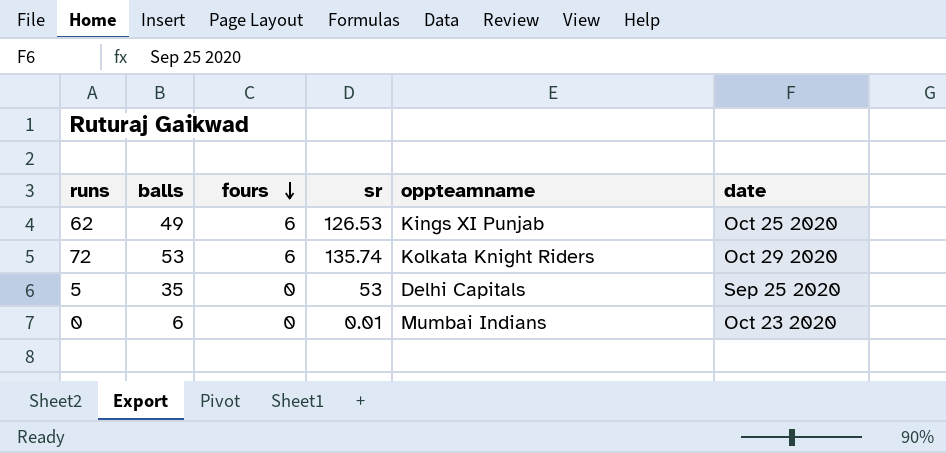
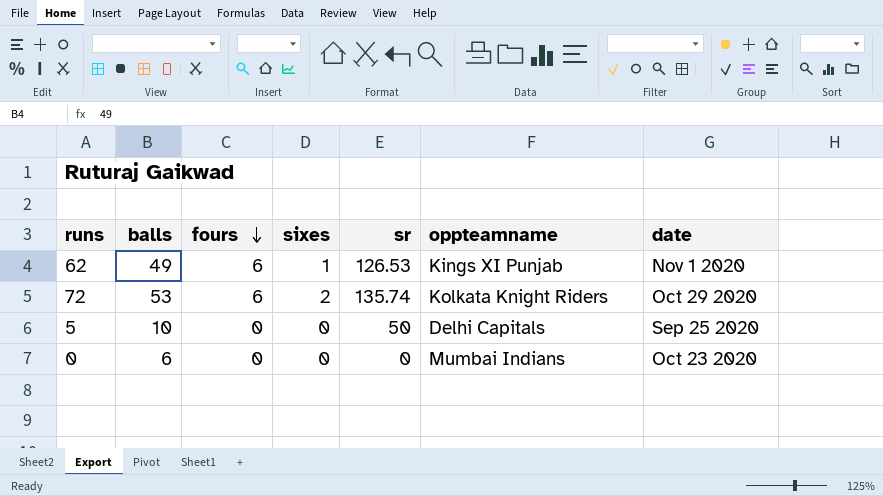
column sixes | position: none -> 4
62 | date: Oct 25 2020 -> Nov 1 2020
5 | balls: 35 -> 10
5 | sr: 53 -> 50
0 | sr: 0.01 -> 0

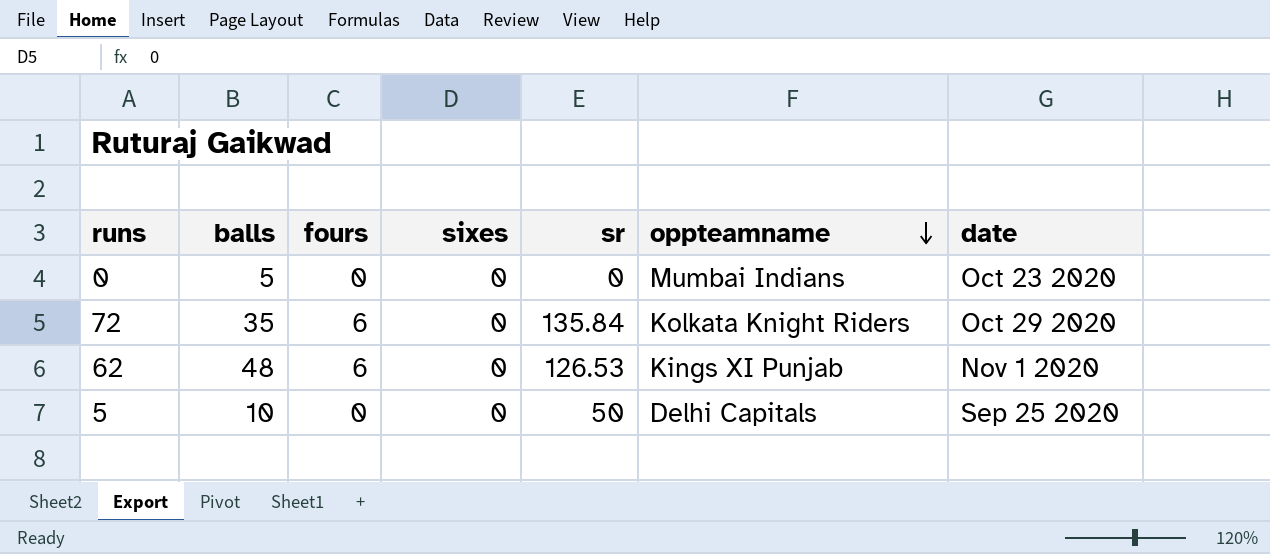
row order: fours descending -> oppteamname descending
0 | balls: 6 -> 5
72 | balls: 53 -> 35
72 | sixes: 2 -> 0
72 | sr: 135.74 -> 135.84
62 | balls: 49 -> 48
62 | sixes: 1 -> 0

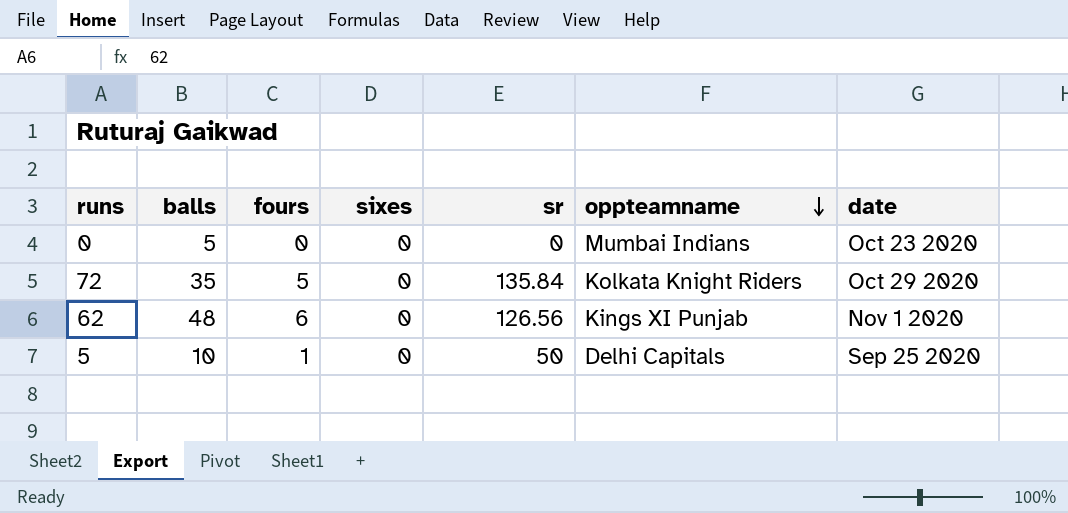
72 | fours: 6 -> 5
62 | sr: 126.53 -> 126.56
5 | fours: 0 -> 1

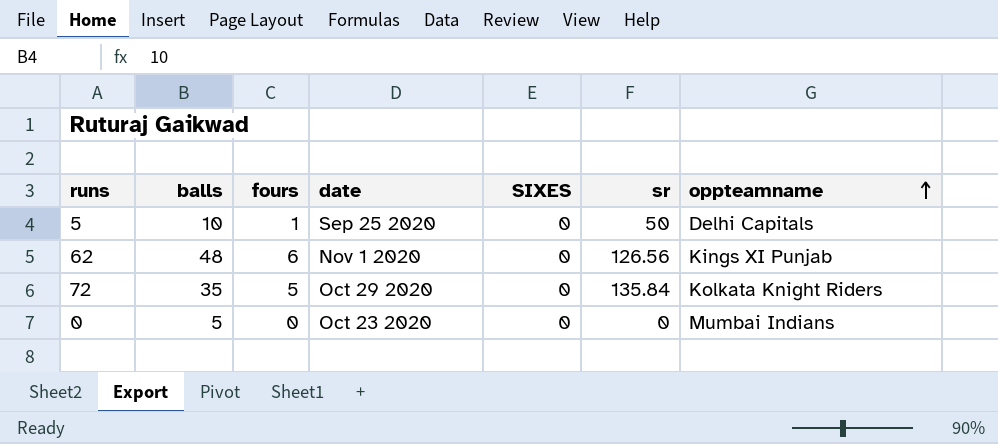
row order: oppteamname descending -> oppteamname ascending
column date | position: 7 -> 4
column name: sixes -> SIXES

